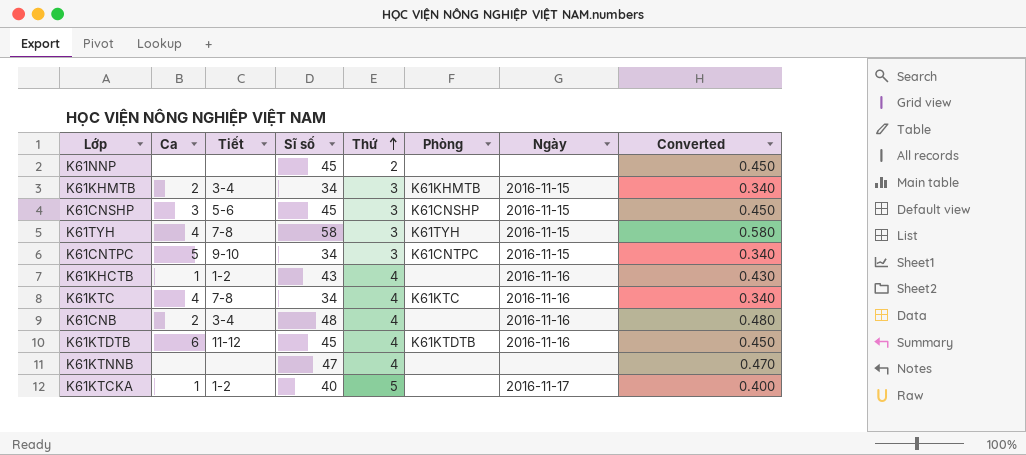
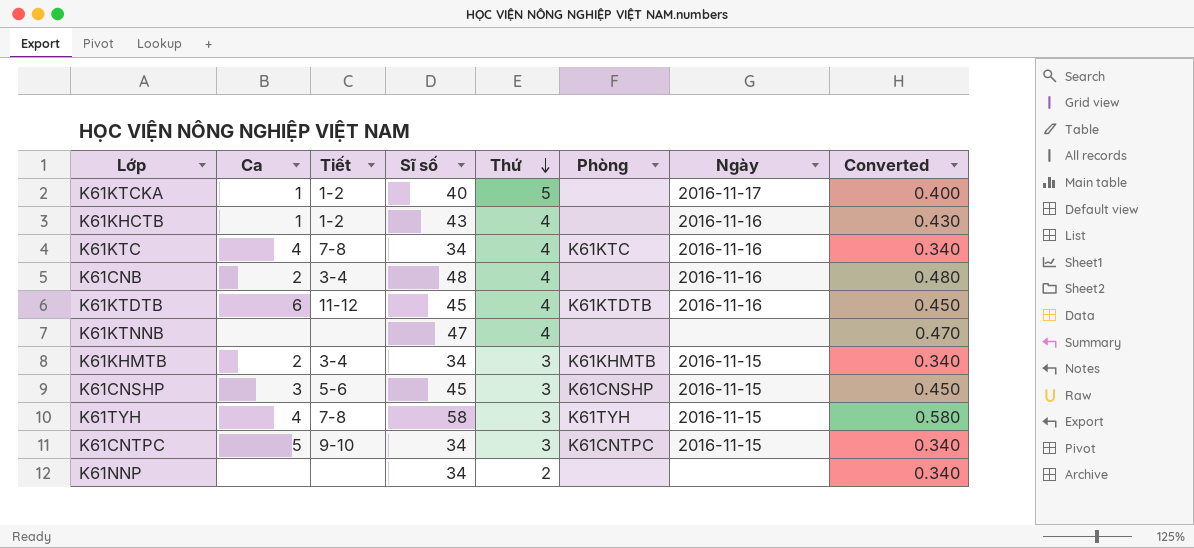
row order: Thứ ascending -> Thứ descending
K61NNP | Sĩ số: 45 -> 34
K61NNP | Converted: 0.450 -> 0.340

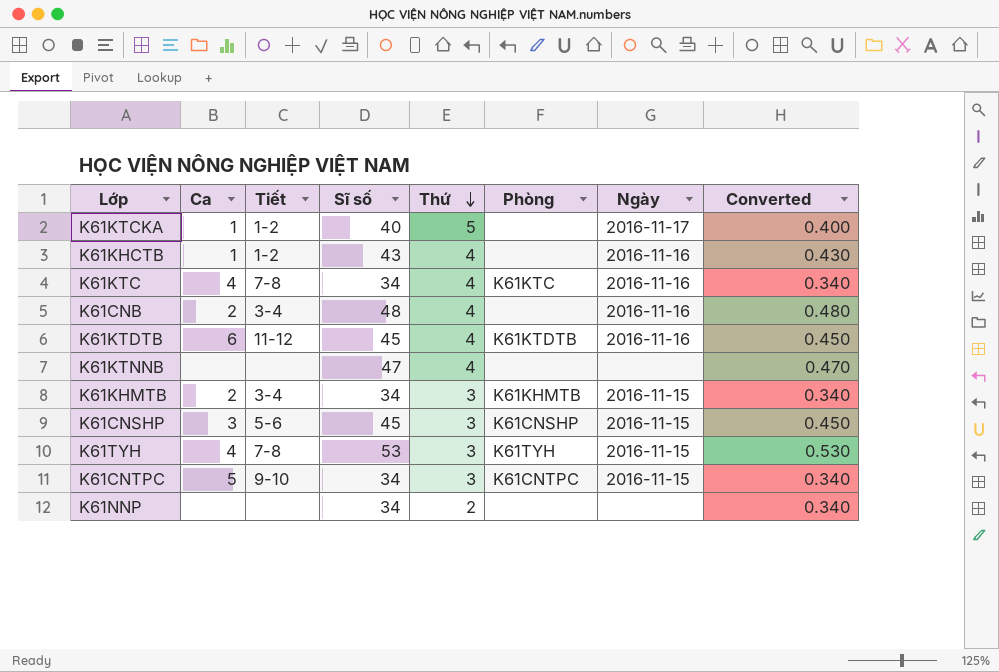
K61TYH | Sĩ số: 58 -> 53
K61TYH | Converted: 0.580 -> 0.530

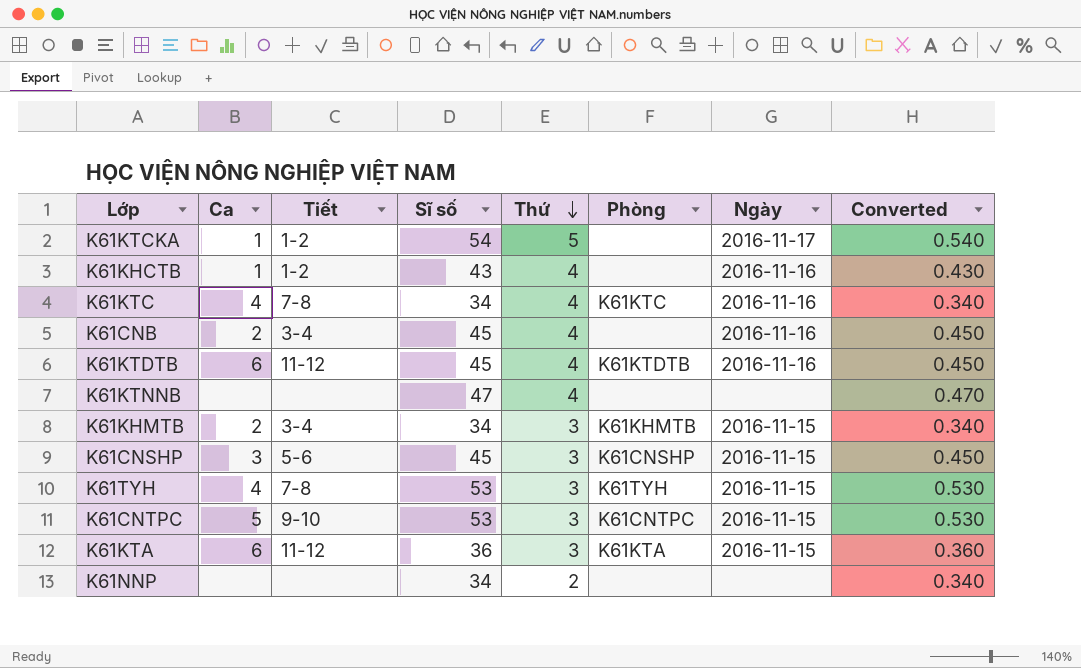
K61KTCKA | Sĩ số: 40 -> 54
K61KTCKA | Converted: 0.400 -> 0.540
K61CNB | Sĩ số: 48 -> 45
K61CNB | Converted: 0.480 -> 0.450
K61CNTPC | Sĩ số: 34 -> 53
K61CNTPC | Converted: 0.340 -> 0.530
row K61KTA: none -> 6 | 11-12 | 36 | 3 | K61KTA | 2016-11-15 | 0.360

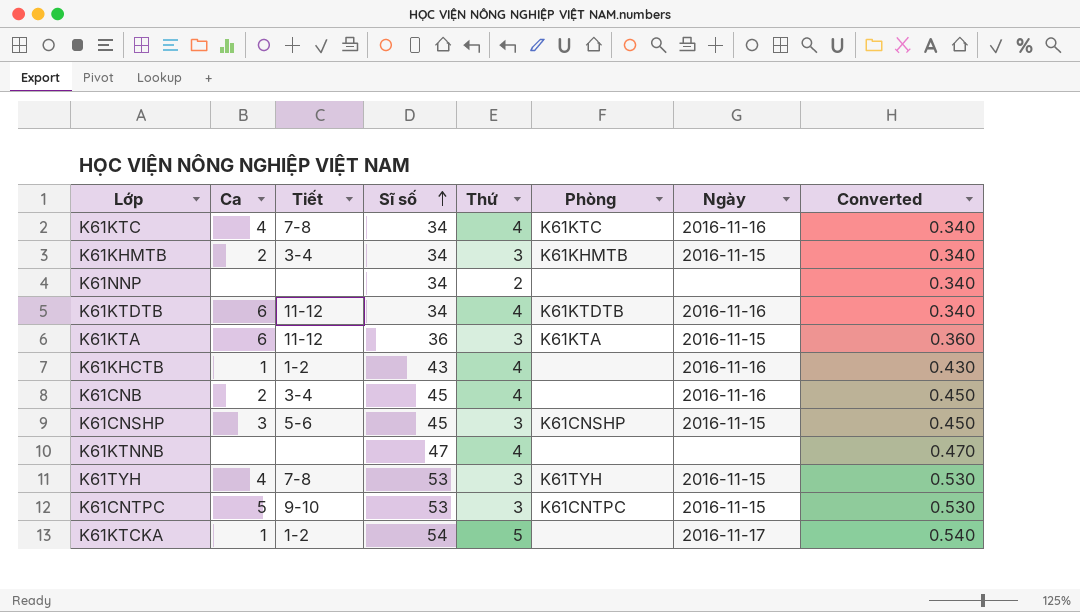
row order: Thứ descending -> Sĩ số ascending
K61KTDTB | Sĩ số: 45 -> 34
K61KTDTB | Converted: 0.450 -> 0.340

